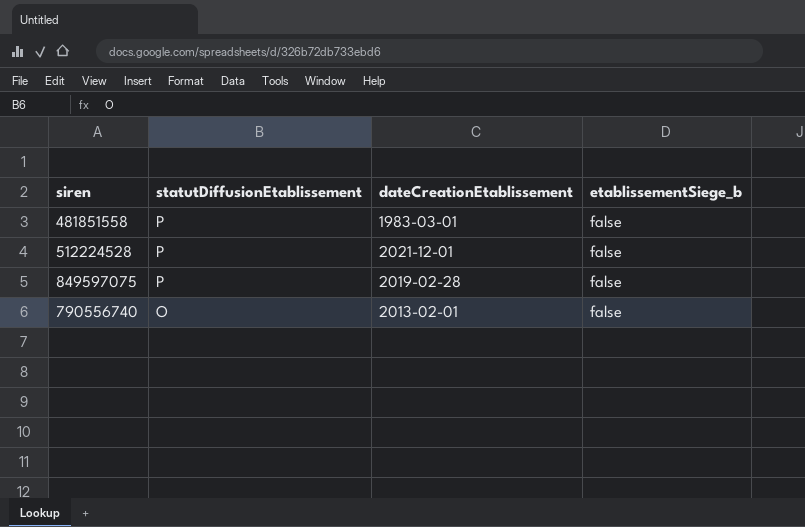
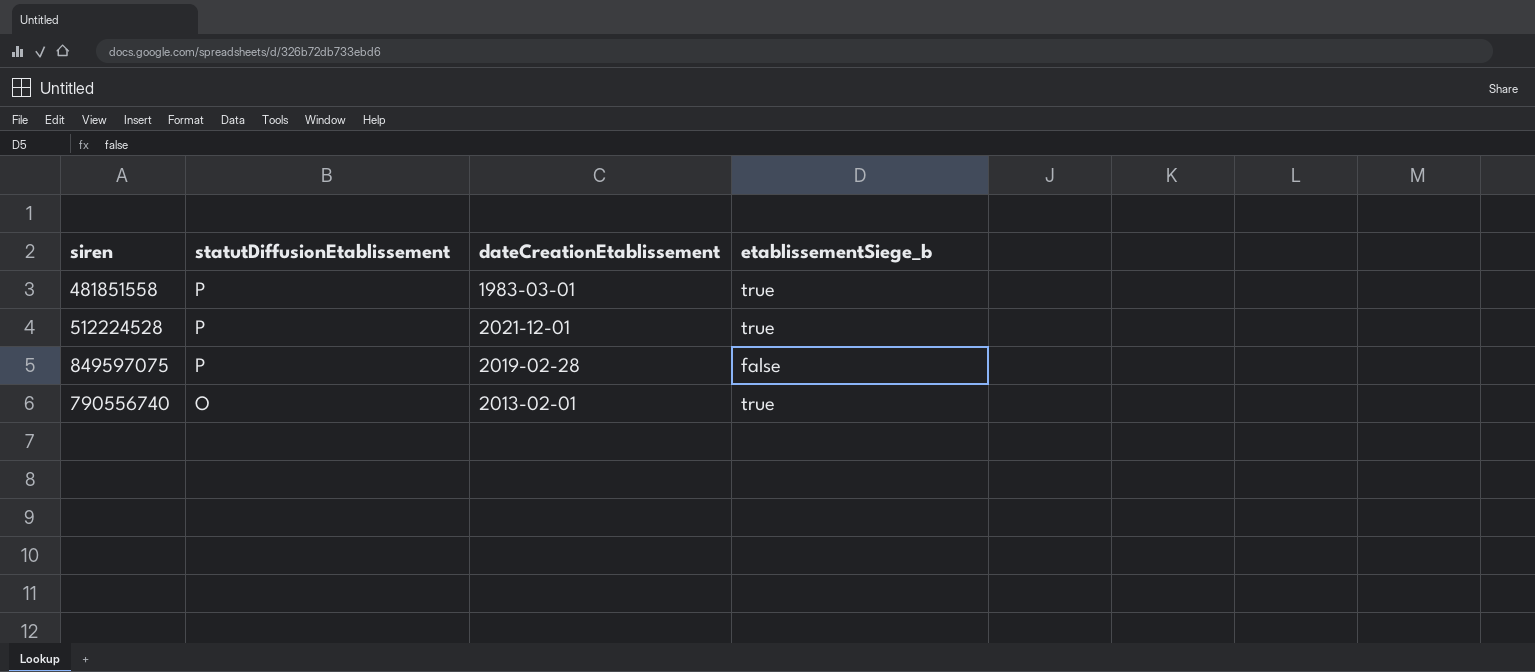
481851558 | etablissementSiege_b: false -> true
512224528 | etablissementSiege_b: false -> true
790556740 | etablissementSiege_b: false -> true

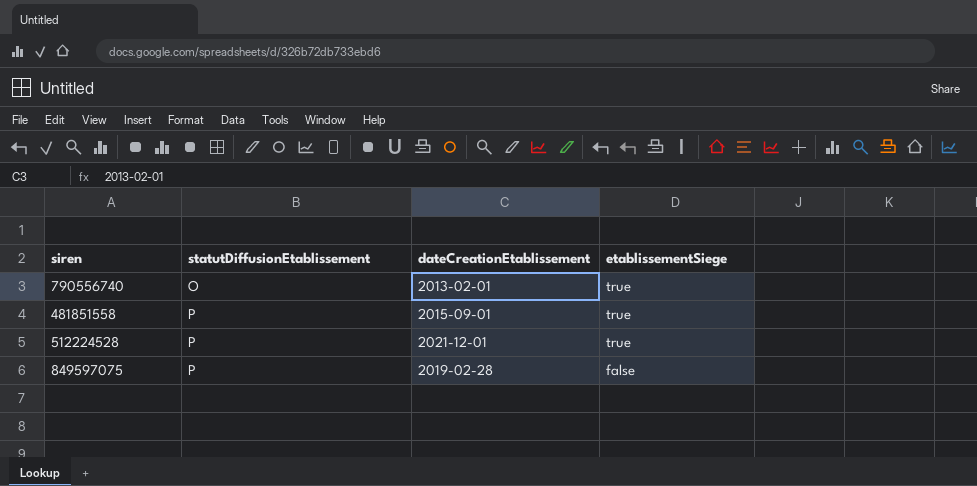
row order: statutDiffusionEtablissement descending -> statutDiffusionEtablissement ascending
column name: etablissementSiege_b -> etablissementSiege
481851558 | dateCreationEtablissement: 1983-03-01 -> 2015-09-01

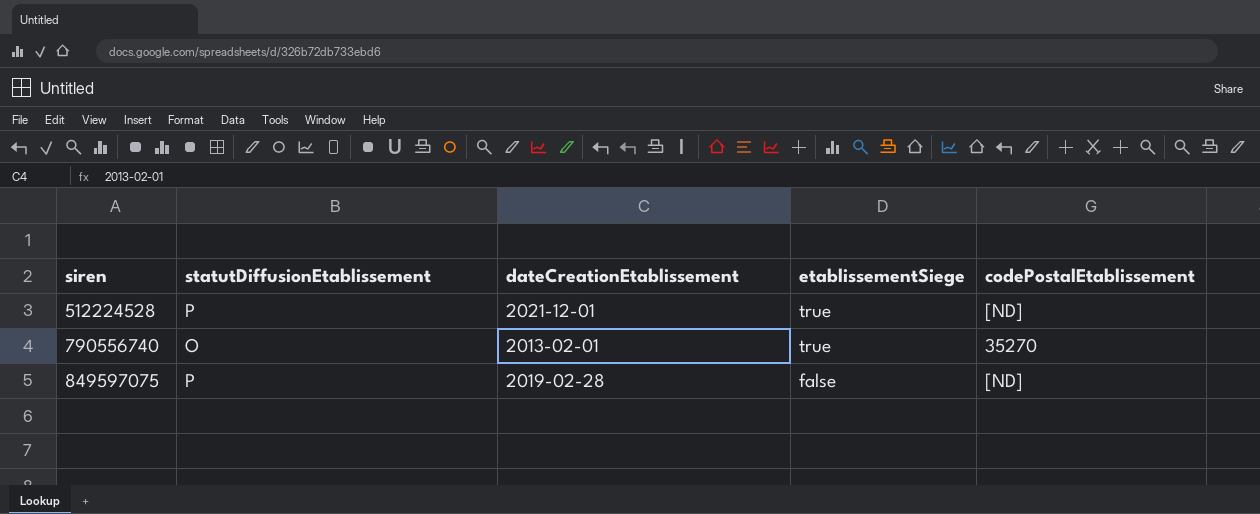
row order: statutDiffusionEtablissement ascending -> siren ascending
column codePostalEtablissement | position: none -> 5
row 481851558: P | 2015-09-01 | true -> none

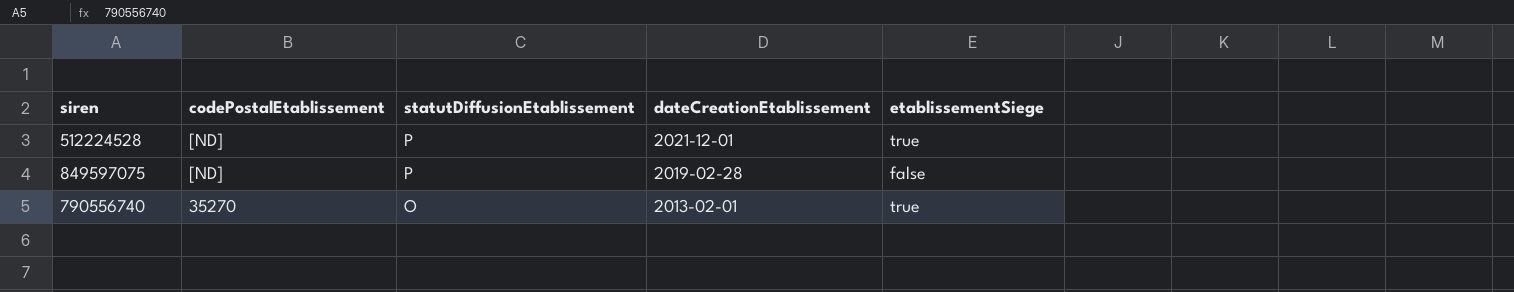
row order: siren ascending -> codePostalEtablissement descending
column codePostalEtablissement | position: 5 -> 2

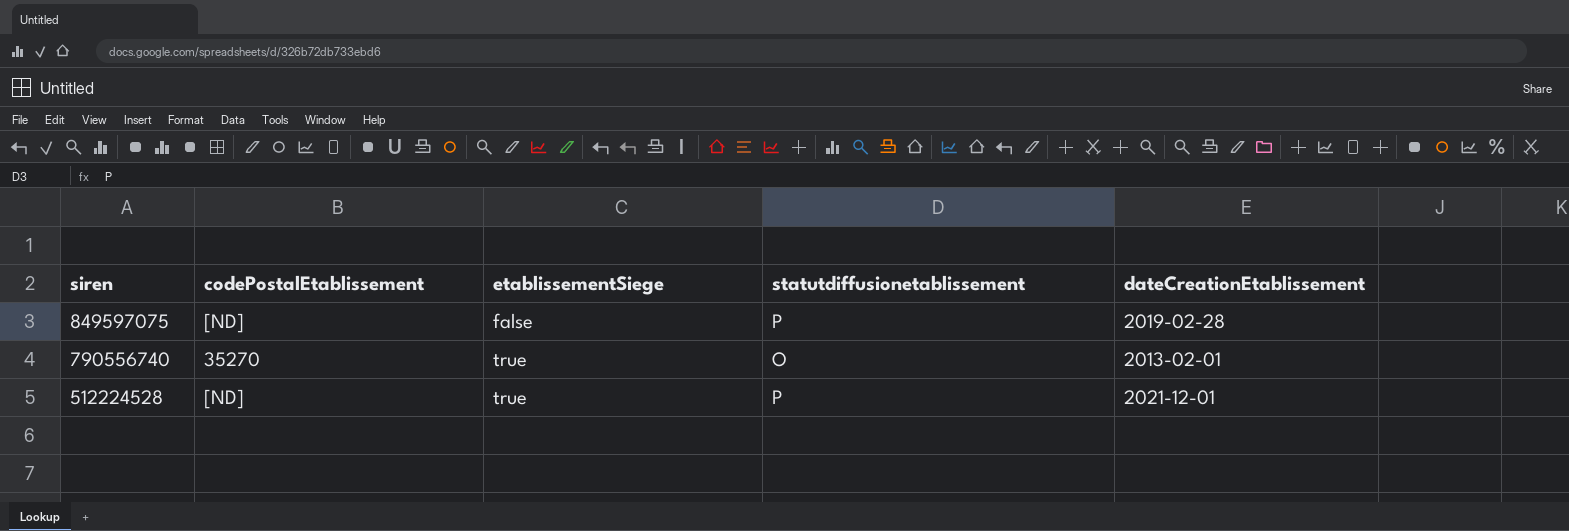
row order: codePostalEtablissement descending -> siren descending
column etablissementSiege | position: 5 -> 3
column name: statutDiffusionEtablissement -> statutdiffusionetablissement

